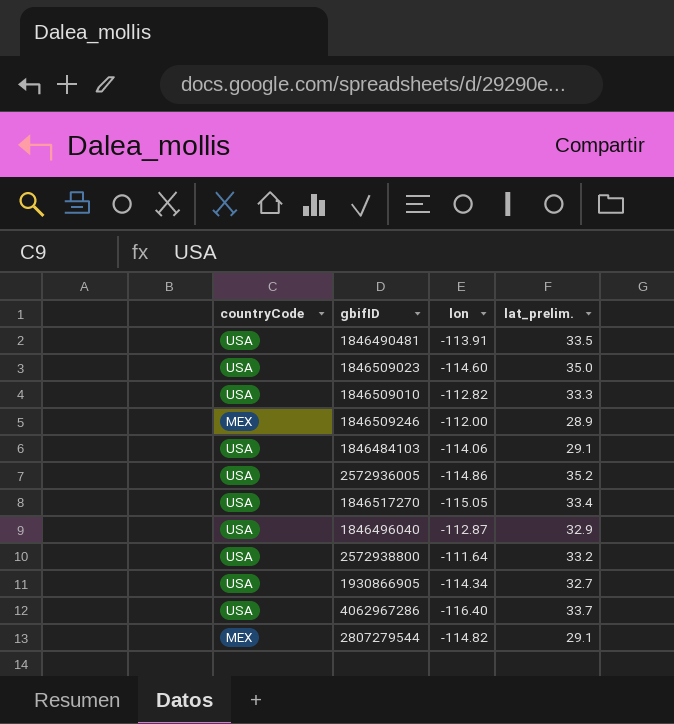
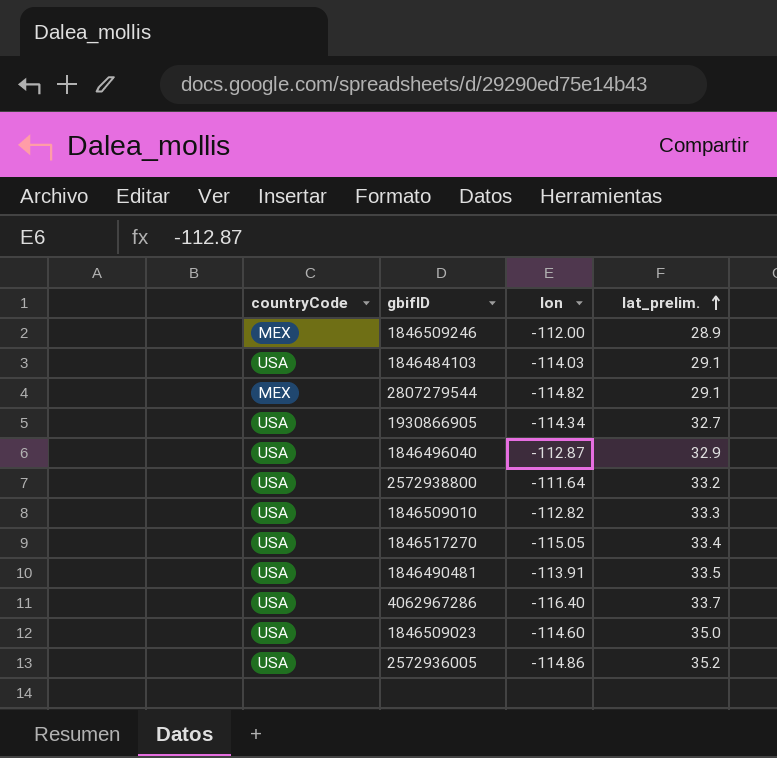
row order: none -> lat_prelim. ascending
1846484103 | lon: -114.06 -> -114.03

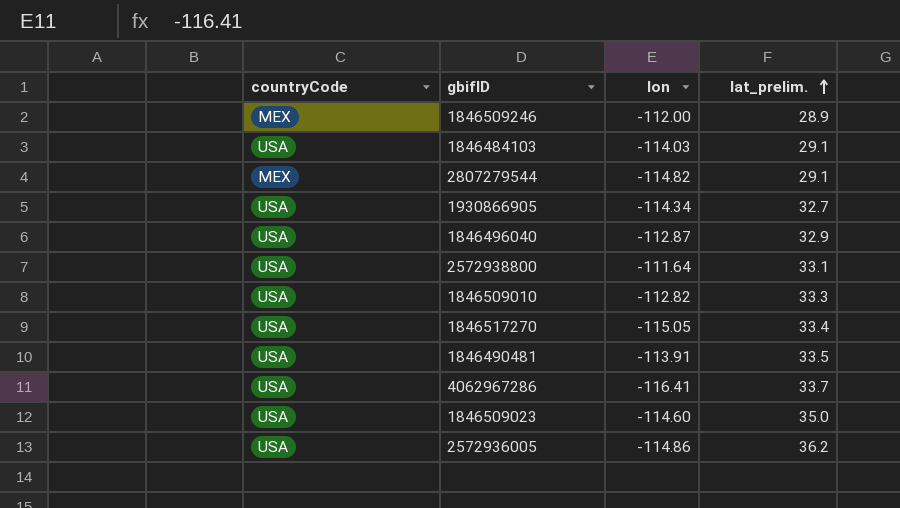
2572938800 | lat_prelim.: 33.2 -> 33.1
4062967286 | lon: -116.40 -> -116.41
2572936005 | lat_prelim.: 35.2 -> 36.2

